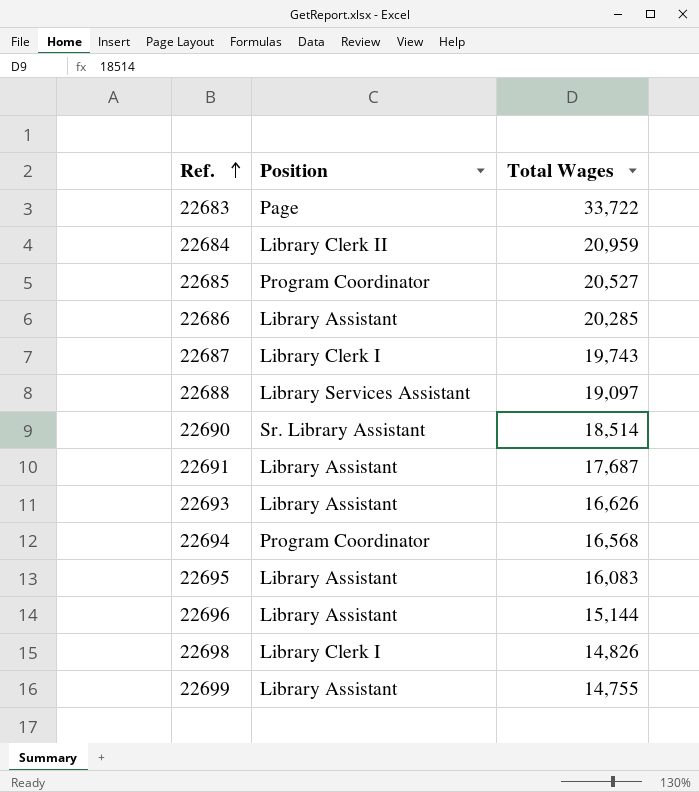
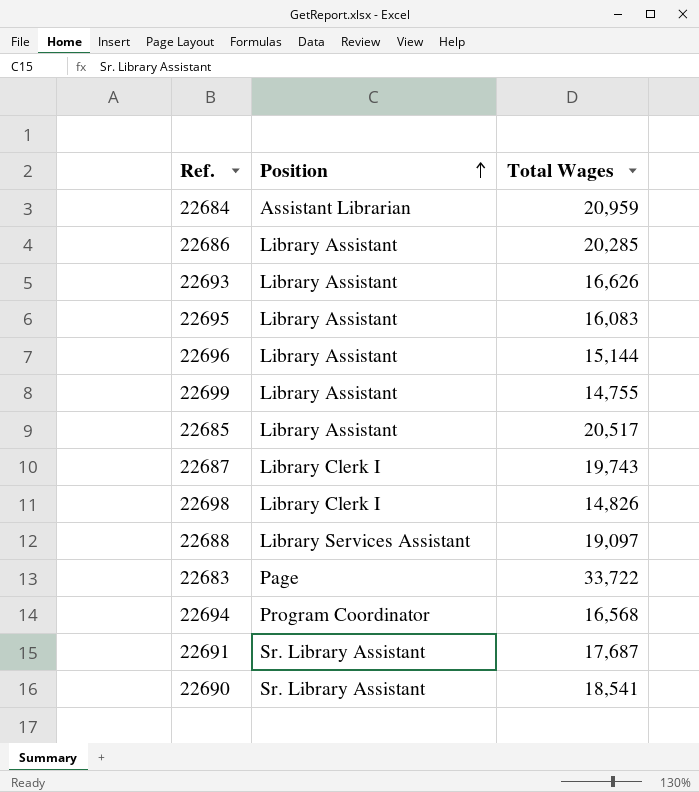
row order: Ref. ascending -> Position ascending
22684 | Position: Library Clerk II -> Assistant Librarian
22685 | Position: Program Coordinator -> Library Assistant
22685 | Total Wages: 20,527 -> 20,517
22691 | Position: Library Assistant -> Sr. Library Assistant
22690 | Total Wages: 18,514 -> 18,541

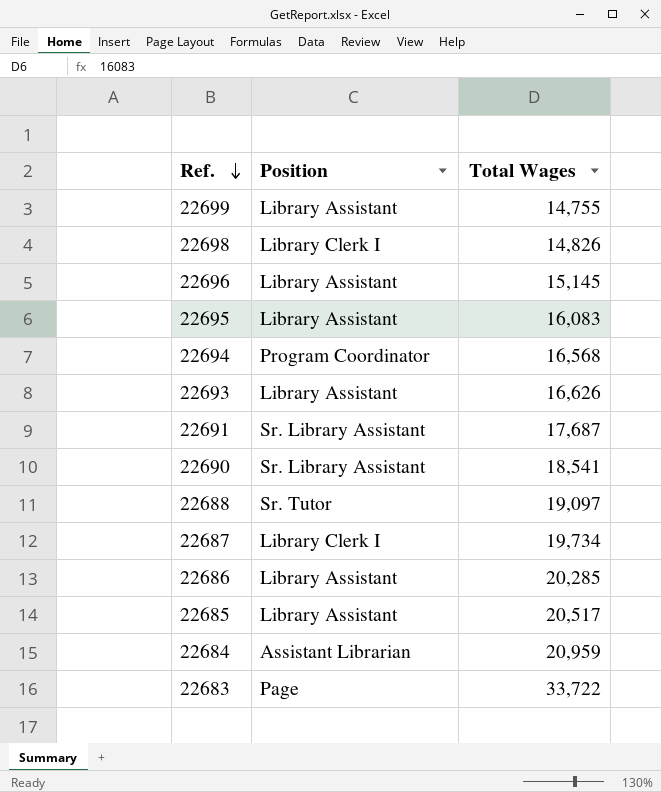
row order: Position ascending -> Ref. descending
22696 | Total Wages: 15,144 -> 15,145
22688 | Position: Library Services Assistant -> Sr. Tutor
22687 | Total Wages: 19,743 -> 19,734

